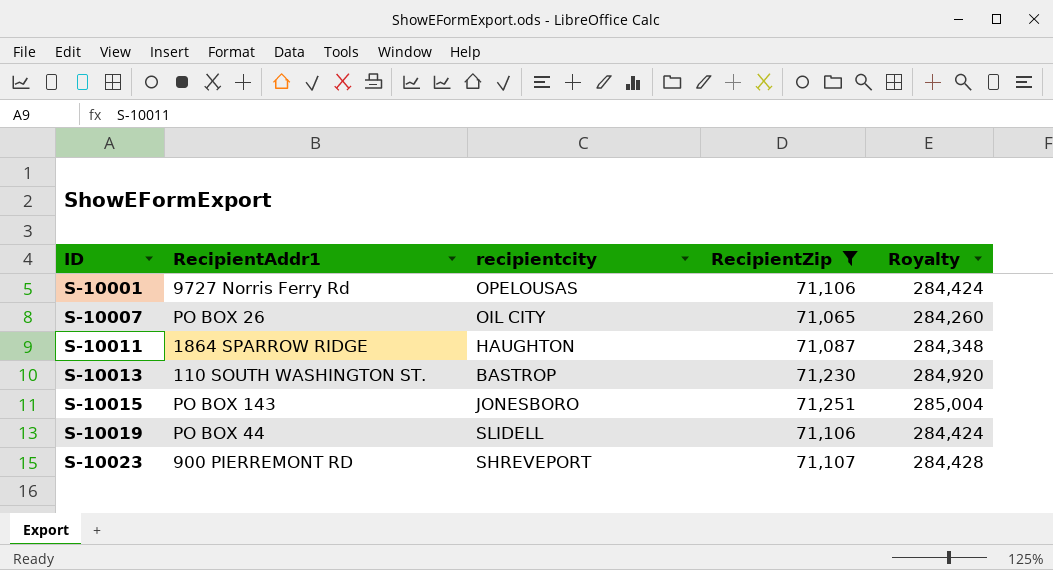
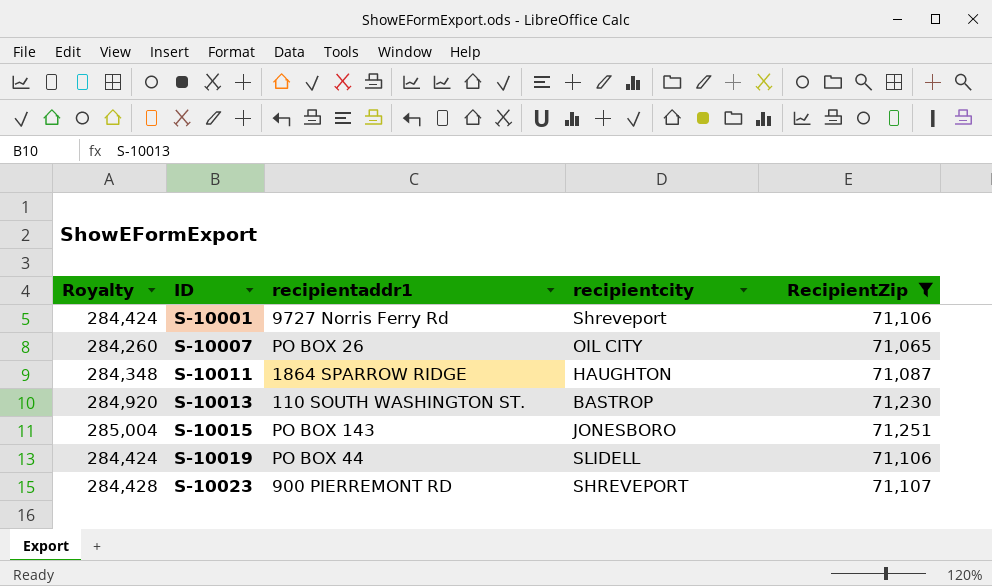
column Royalty | position: 5 -> 1
column name: RecipientAddr1 -> recipientaddr1
S-10001 | recipientcity: OPELOUSAS -> Shreveport

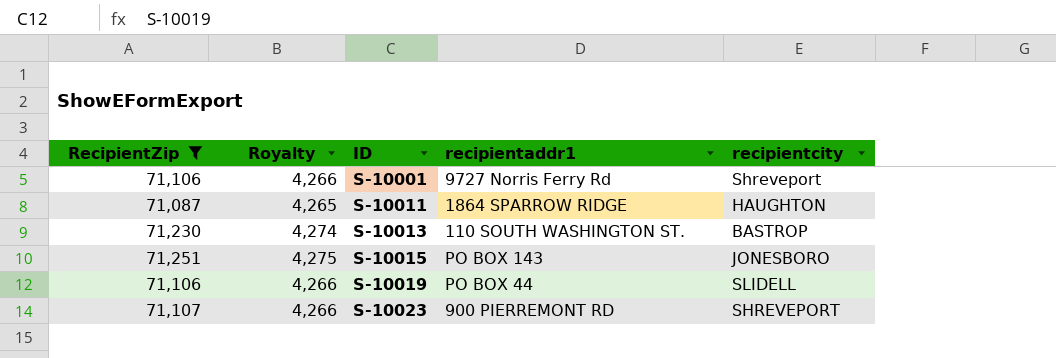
column RecipientZip | position: 5 -> 1
column Royalty | formula: [RecipientZip] * 4 -> [RecipientZip] * 0.06
row S-10007: 284,260 | PO BOX 26 | OIL CITY | 71,065 -> none

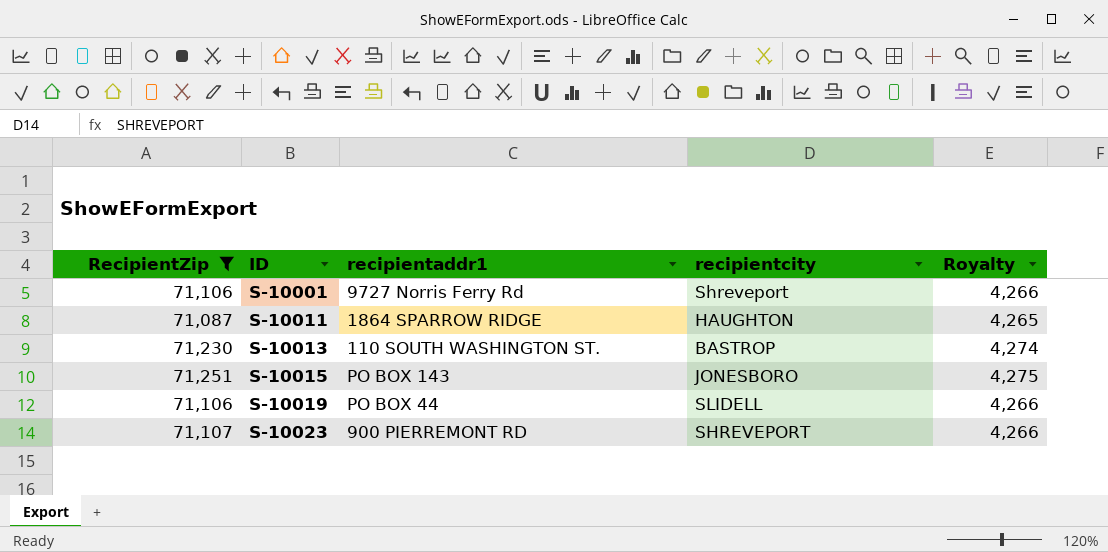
column Royalty | position: 2 -> 5

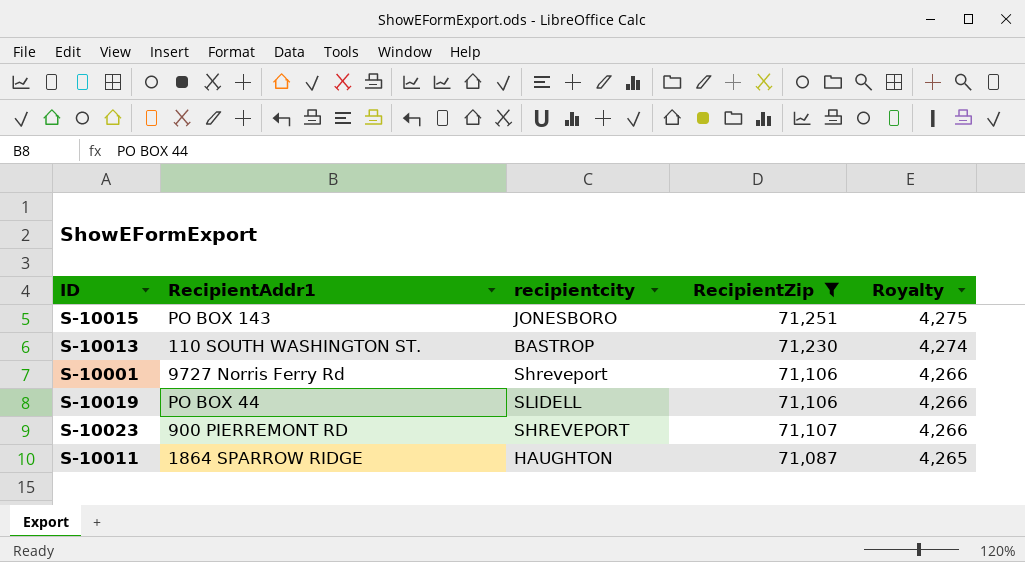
row order: ID ascending -> Royalty descending
column name: recipientaddr1 -> RecipientAddr1
column RecipientZip | position: 1 -> 4

